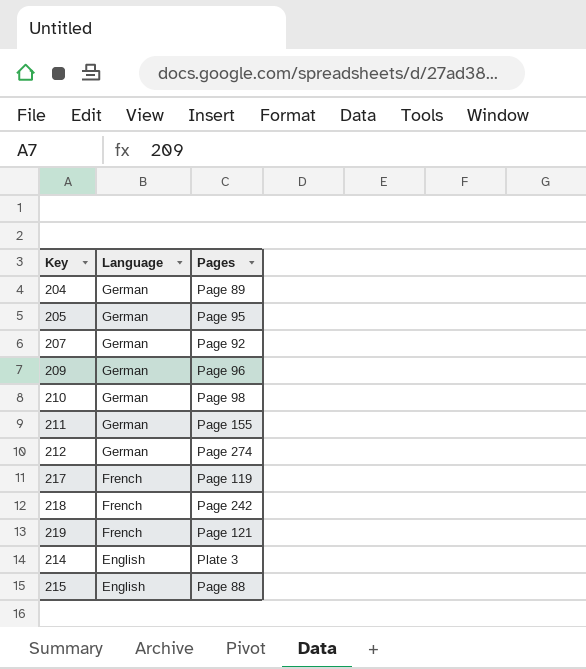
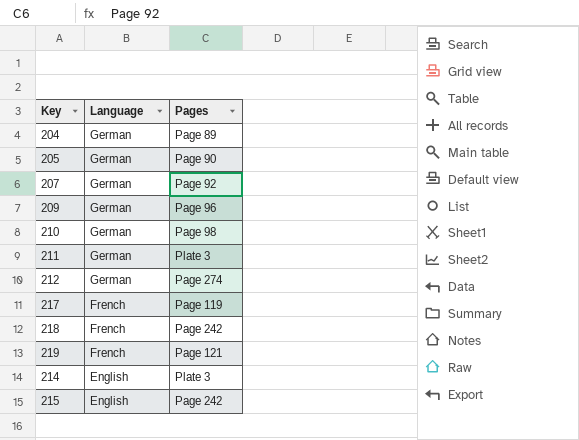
205 | Pages: Page 95 -> Page 90
211 | Pages: Page 155 -> Plate 3
215 | Pages: Page 88 -> Page 242

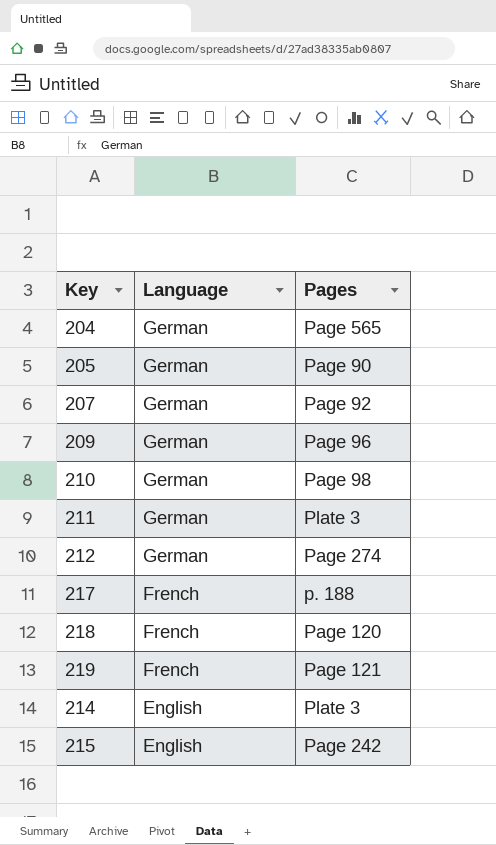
204 | Pages: Page 89 -> Page 565
217 | Pages: Page 119 -> p. 188
218 | Pages: Page 242 -> Page 120

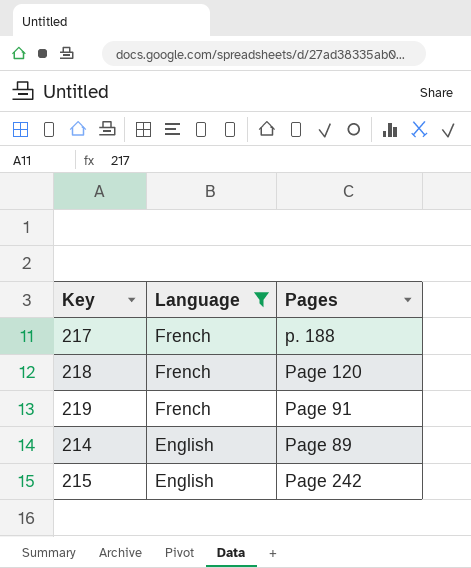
filter: none -> Language != German
219 | Pages: Page 121 -> Page 91
214 | Pages: Plate 3 -> Page 89

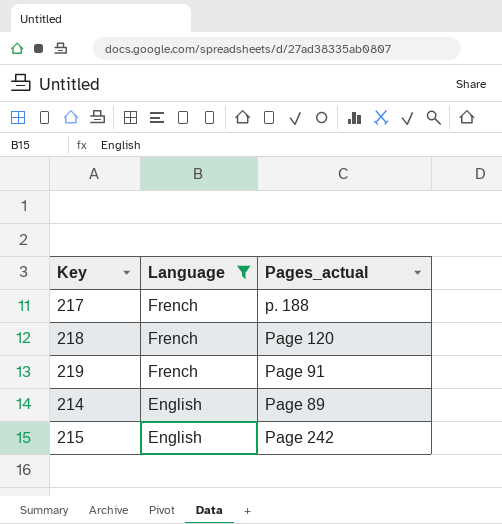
column name: Pages -> Pages_actual

